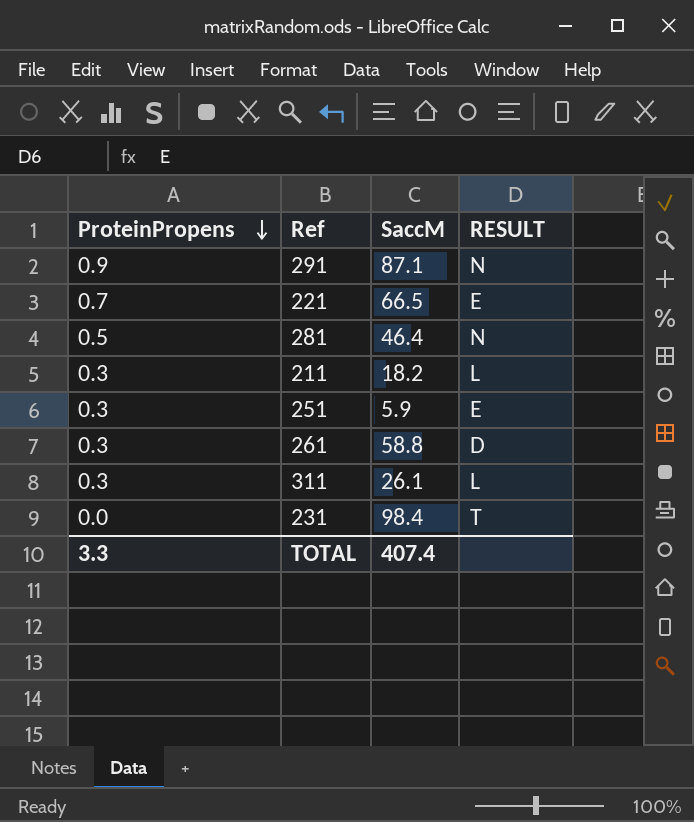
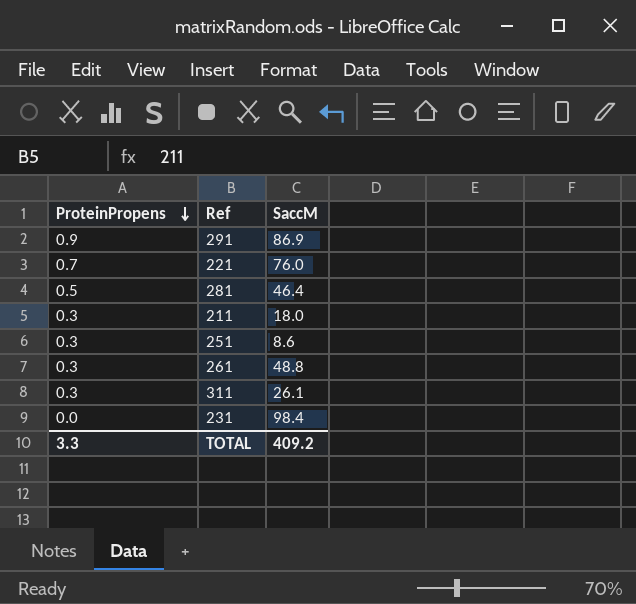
column RESULT | position: 4 -> none
291 | SaccM: 87.1 -> 86.9
221 | SaccM: 66.5 -> 76.0
211 | SaccM: 18.2 -> 18.0
251 | SaccM: 5.9 -> 8.6
261 | SaccM: 58.8 -> 48.8
TOTAL | SaccM: 407.4 -> 409.2

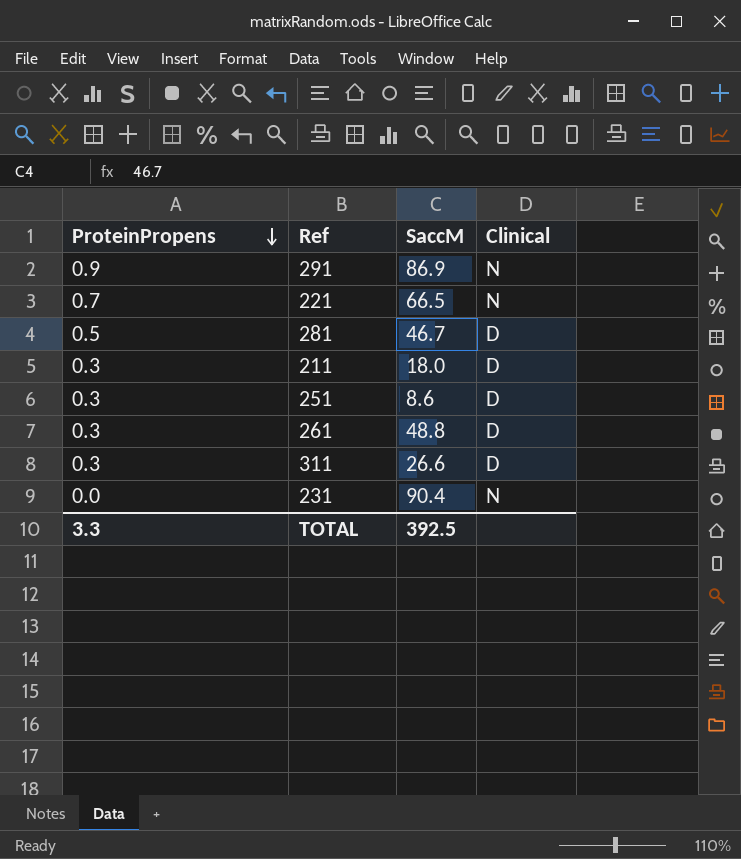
column Clinical | position: none -> 4
221 | SaccM: 76.0 -> 66.5
281 | SaccM: 46.4 -> 46.7
311 | SaccM: 26.1 -> 26.6
231 | SaccM: 98.4 -> 90.4
TOTAL | SaccM: 409.2 -> 392.5

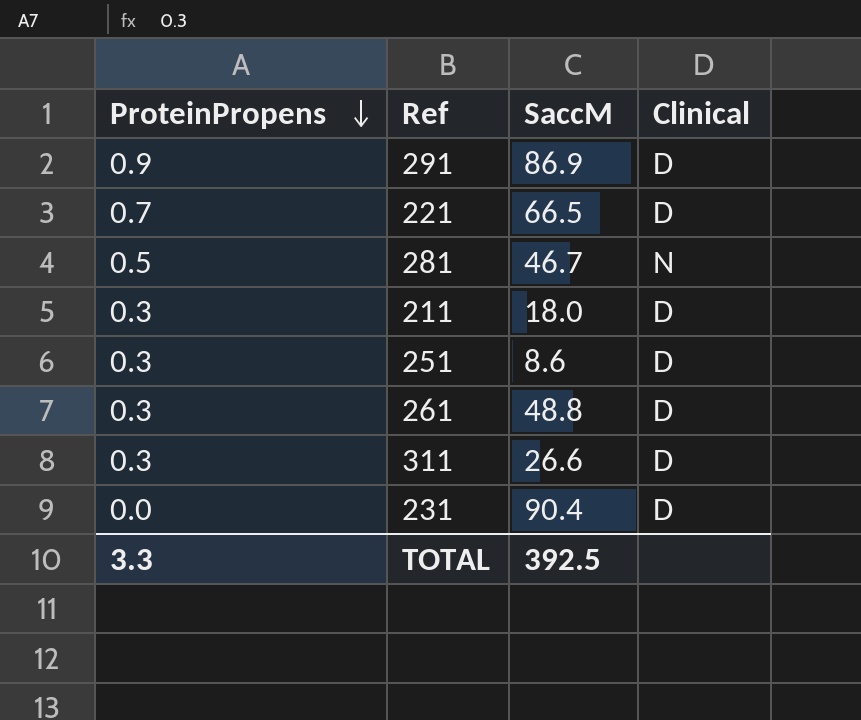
291 | Clinical: N -> D
221 | Clinical: N -> D
281 | Clinical: D -> N
231 | Clinical: N -> D

